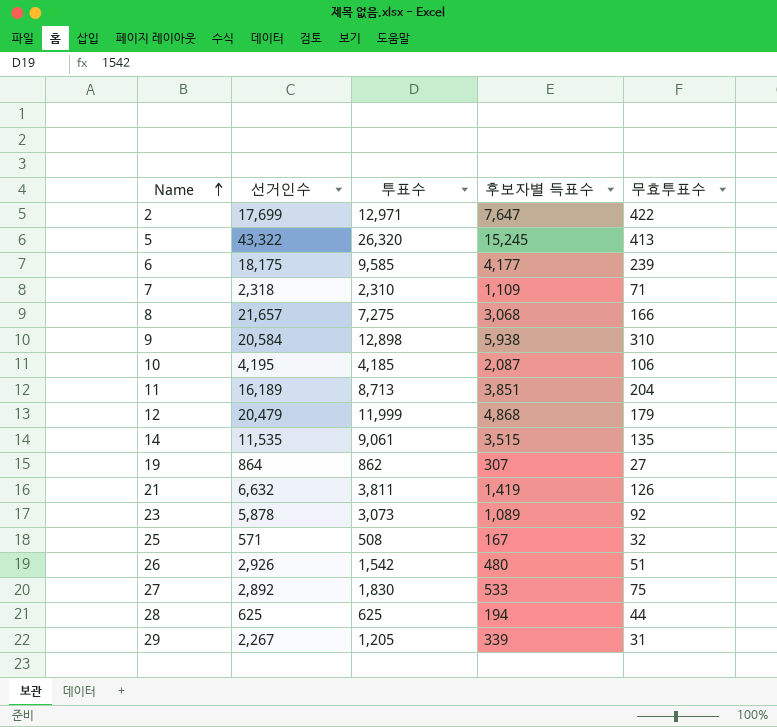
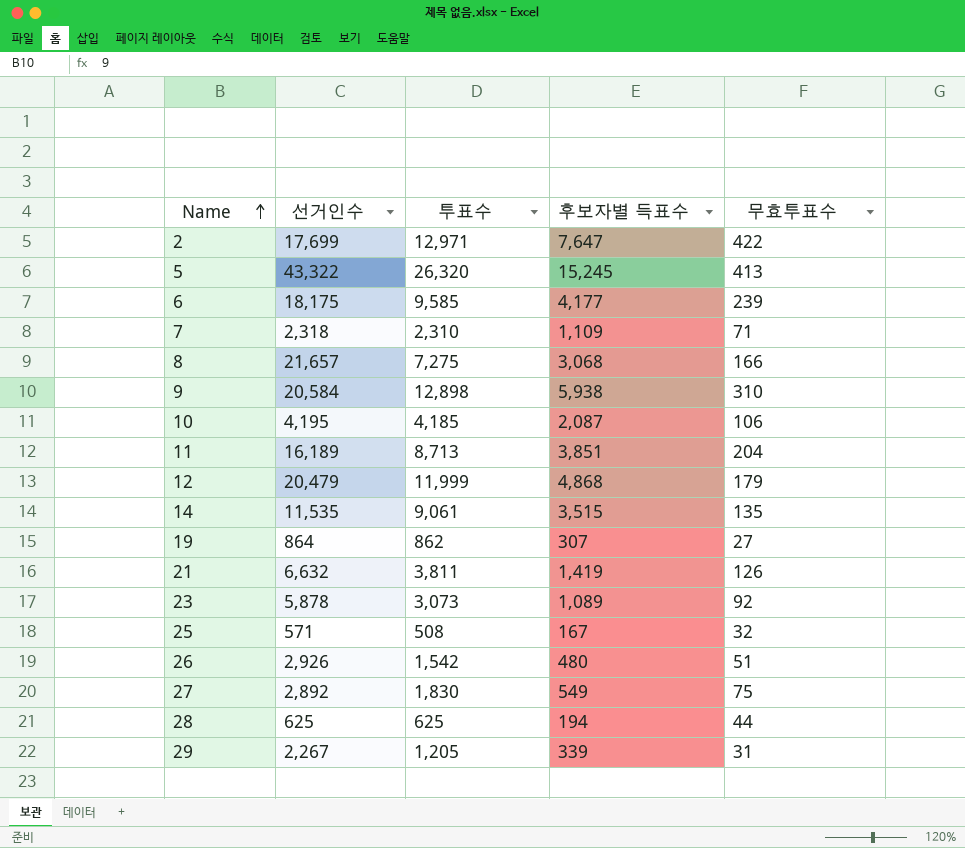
27 | 후보자별 득표수: 533 -> 549

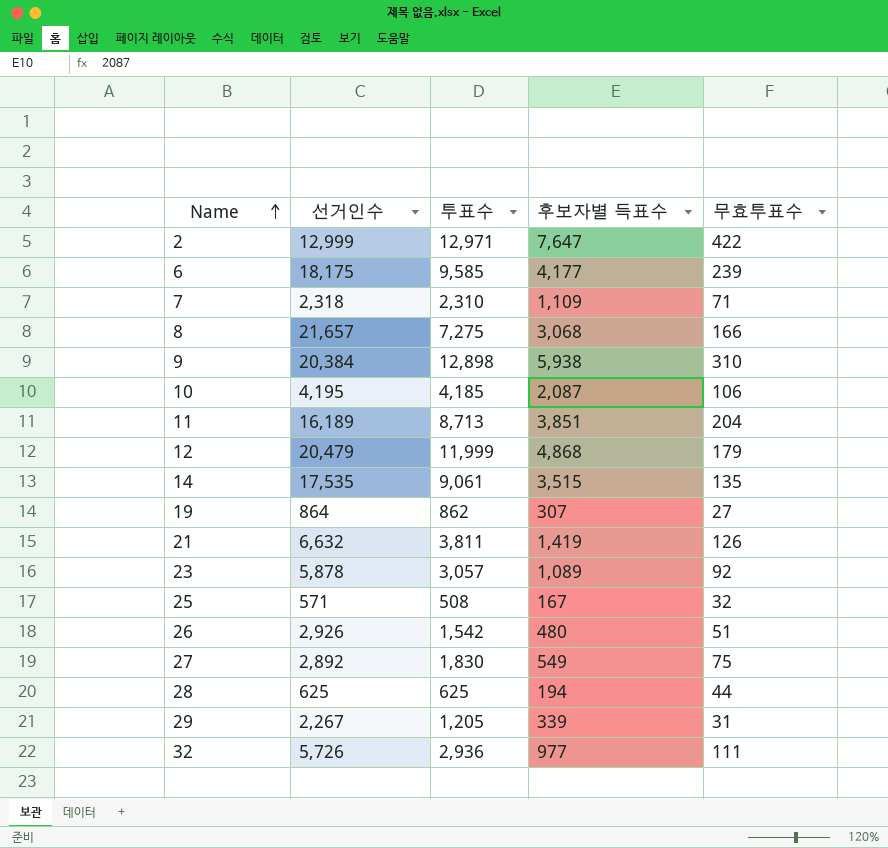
row 5: 43,322 | 26,320 | 15,245 | 413 -> none
2 | 선거인수: 17,699 -> 12,999
9 | 선거인수: 20,584 -> 20,384
14 | 선거인수: 11,535 -> 17,535
23 | 투표수: 3,073 -> 3,057
row 32: none -> 5,726 | 2,936 | 977 | 111

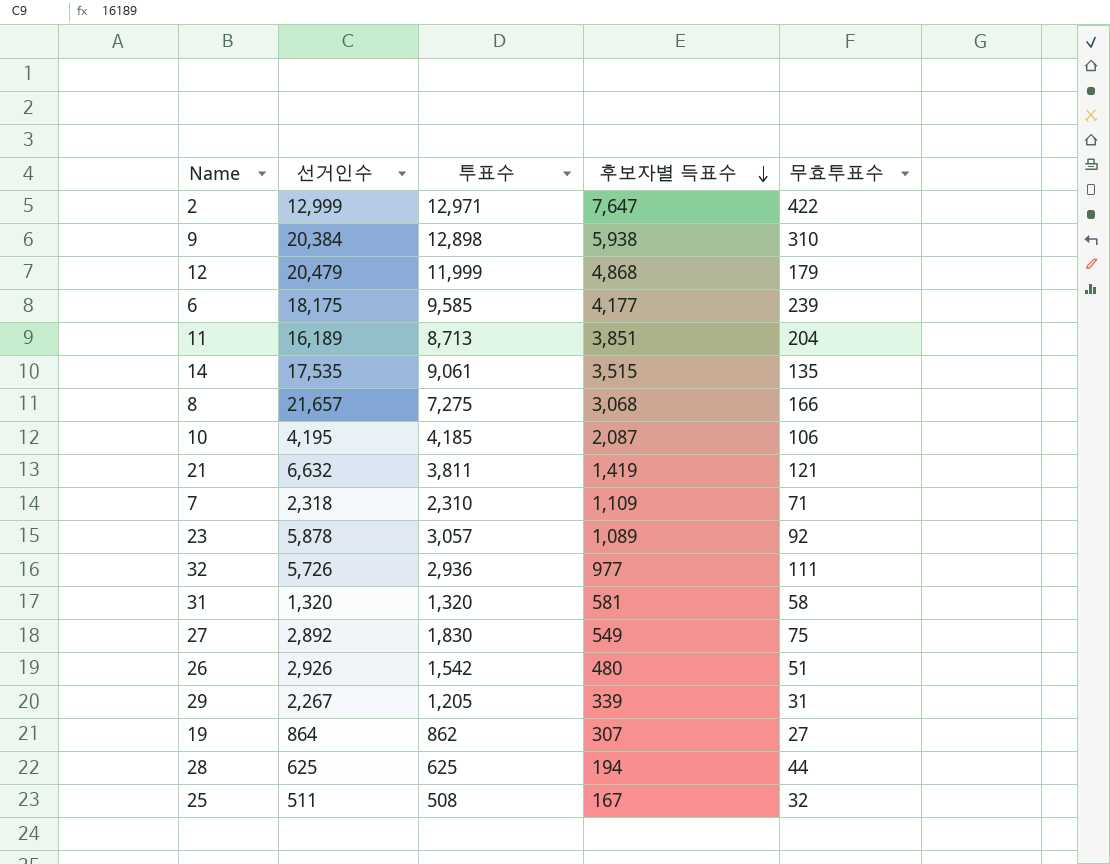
row order: Name ascending -> 후보자별 득표수 descending
21 | 무효투표수: 126 -> 121
row 31: none -> 1,320 | 1,320 | 581 | 58
25 | 선거인수: 571 -> 511

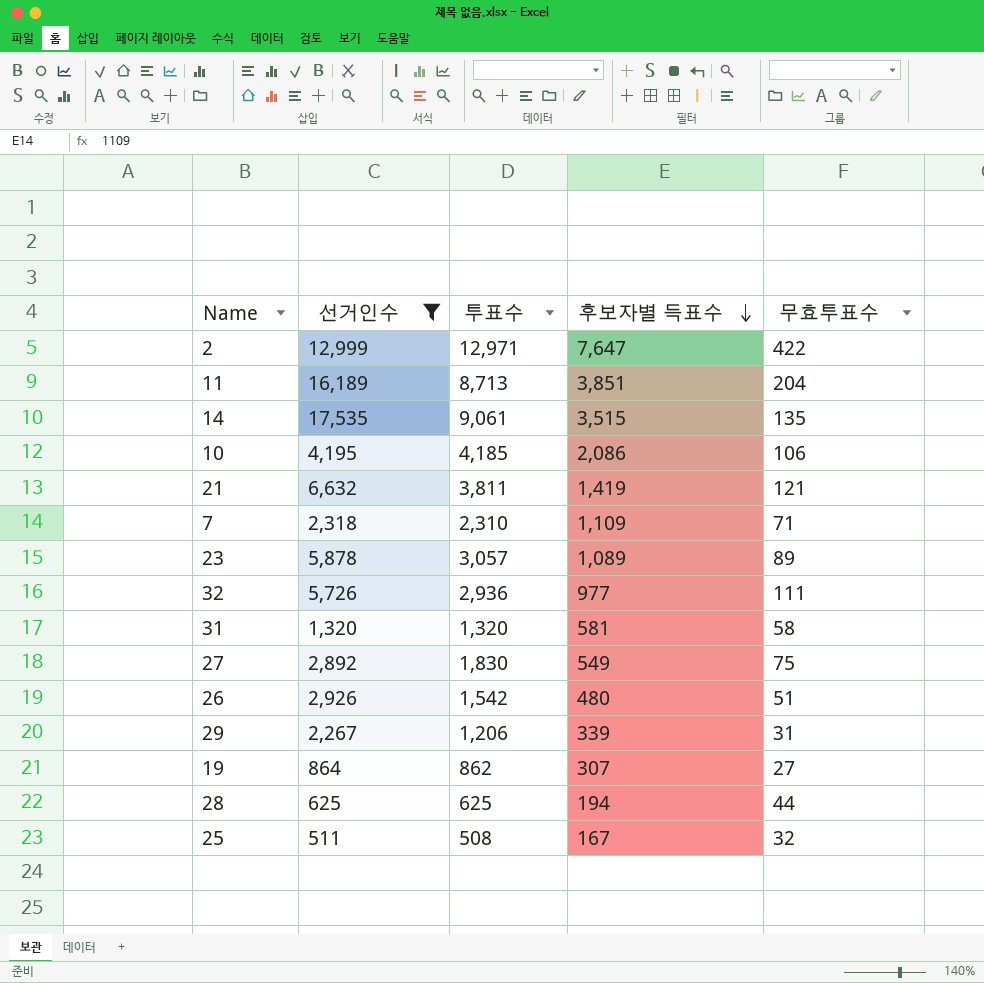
filter: none -> 선거인수 <= 17,535
10 | 후보자별 득표수: 2,087 -> 2,086
23 | 무효투표수: 92 -> 89
29 | 투표수: 1,205 -> 1,206

